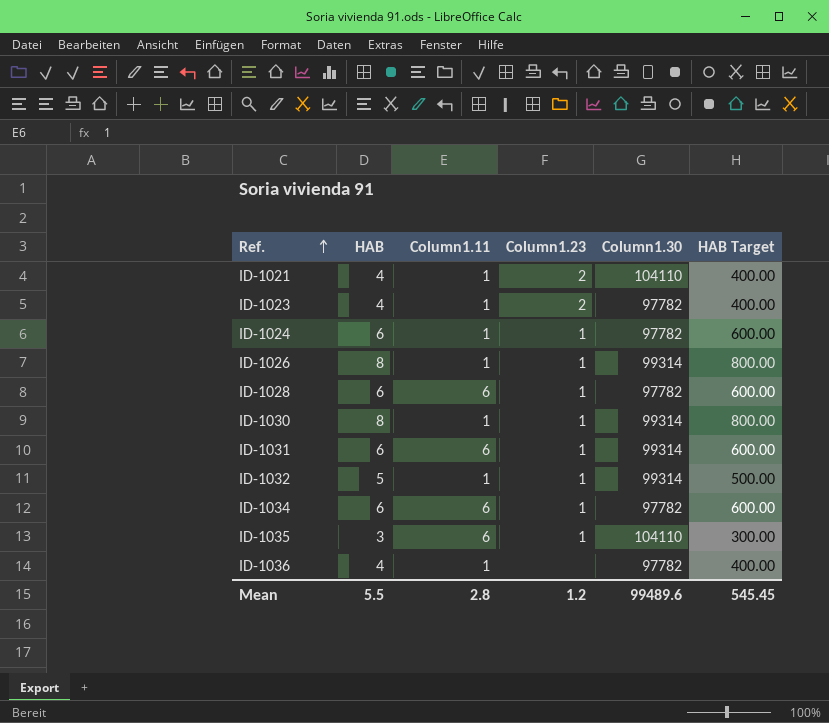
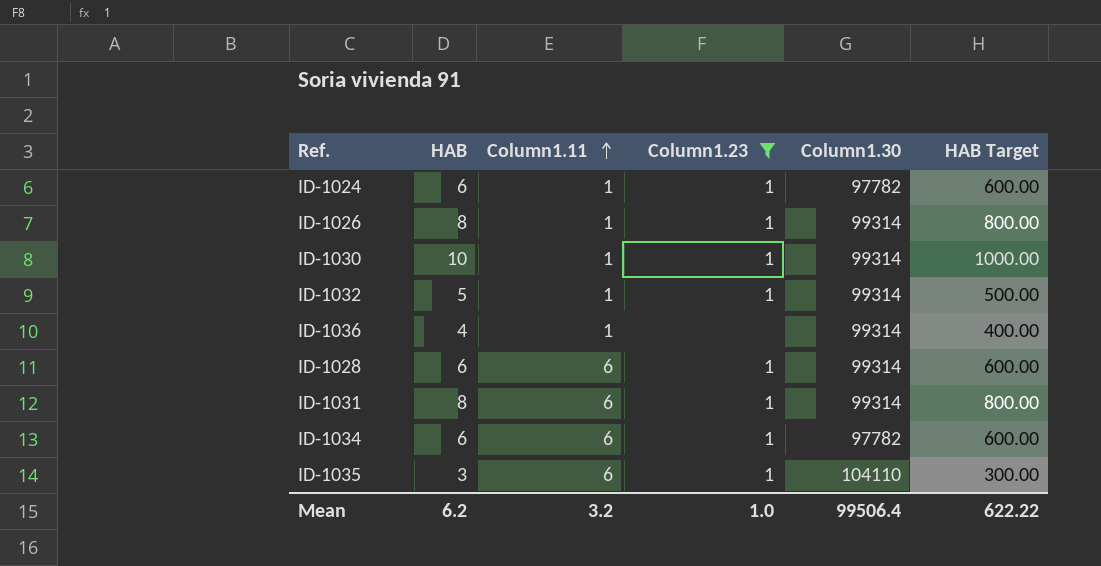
filter: none -> Column1.23 != 2
row order: Ref. ascending -> Column1.11 ascending
ID-1030 | HAB: 8 -> 10
ID-1030 | HAB Target: 800.00 -> 1000.00
ID-1036 | Column1.30: 97782 -> 99314
ID-1028 | Column1.30: 97782 -> 99314
ID-1031 | HAB: 6 -> 8
ID-1031 | HAB Target: 600.00 -> 800.00
Mean | HAB: 5.5 -> 6.2
Mean | Column1.11: 2.8 -> 3.2
Mean | Column1.23: 1.2 -> 1.0
Mean | Column1.30: 99489.6 -> 99506.4
Mean | HAB Target: 545.45 -> 622.22

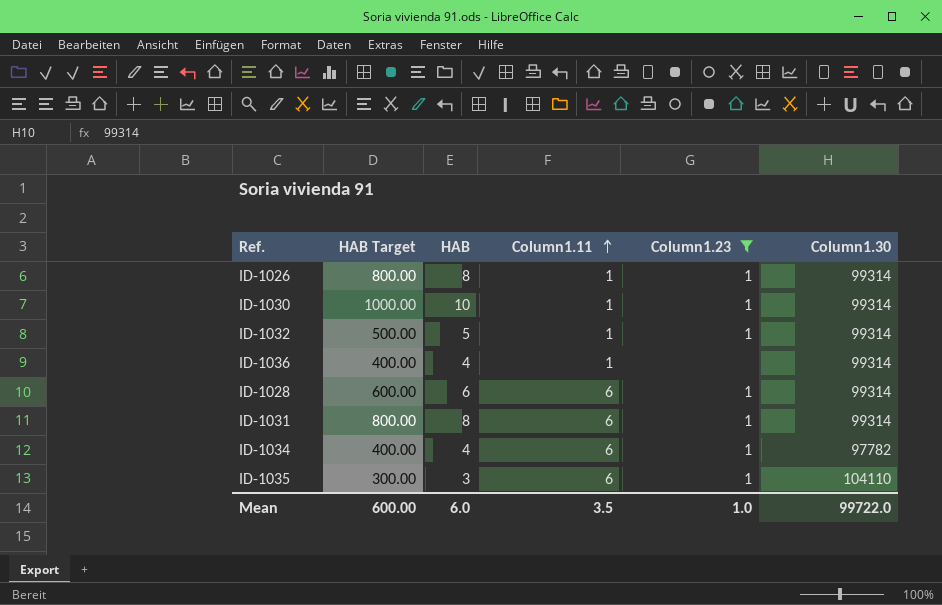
column HAB Target | position: 6 -> 2
row ID-1024: 6 | 1 | 1 | 97782 | 600.00 -> none
ID-1034 | HAB Target: 600.00 -> 400.00
ID-1034 | HAB: 6 -> 4
Mean | HAB Target: 622.22 -> 600.00
Mean | HAB: 6.2 -> 6.0
Mean | Column1.11: 3.2 -> 3.5
Mean | Column1.30: 99506.4 -> 99722.0

